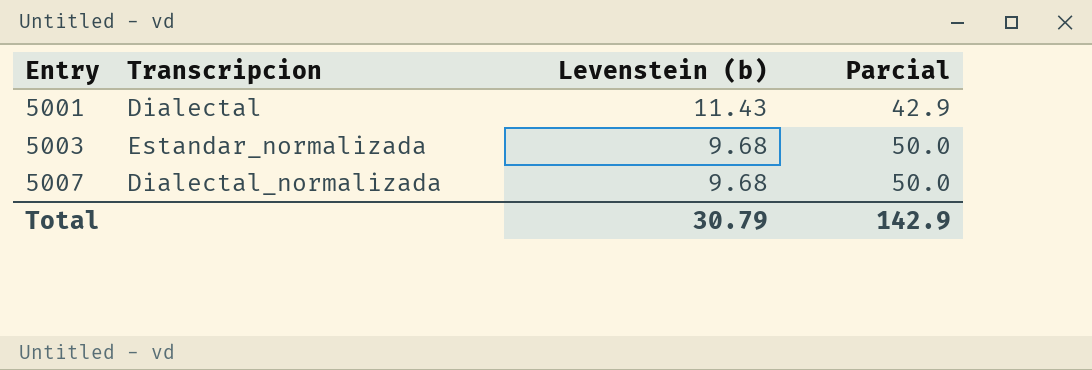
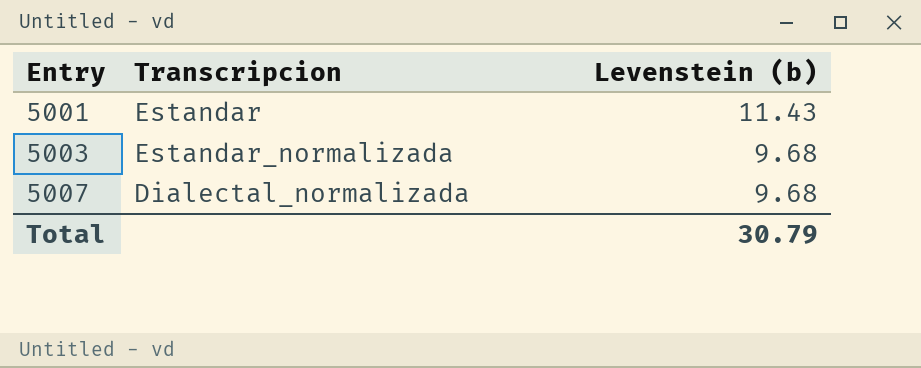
column Parcial | position: 4 -> none
5001 | Transcripcion: Dialectal -> Estandar

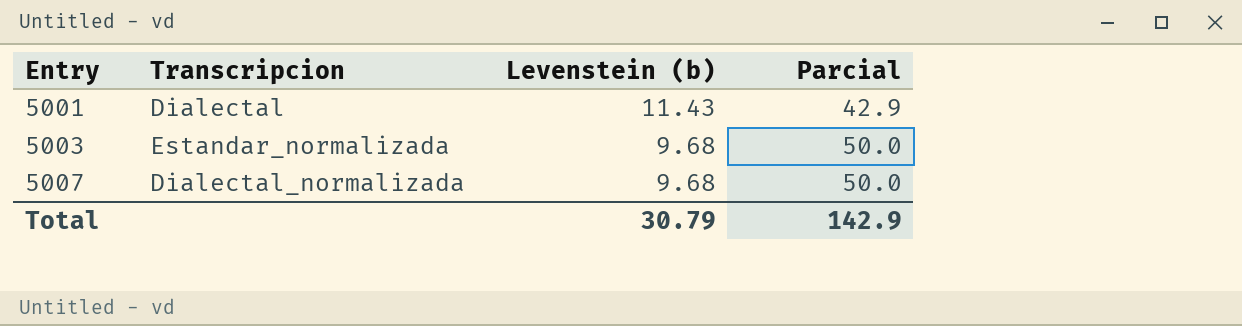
column Parcial | position: none -> 4
5001 | Transcripcion: Estandar -> Dialectal

